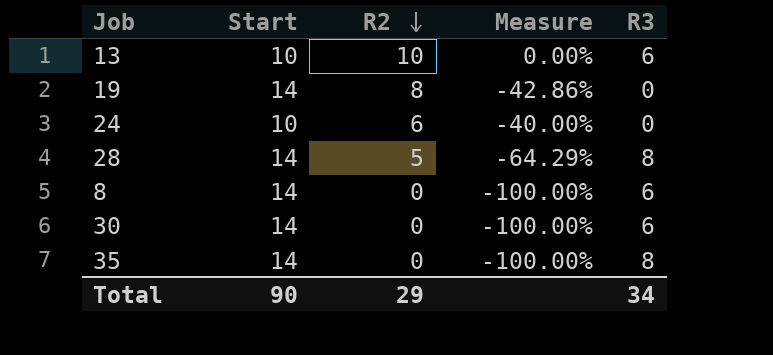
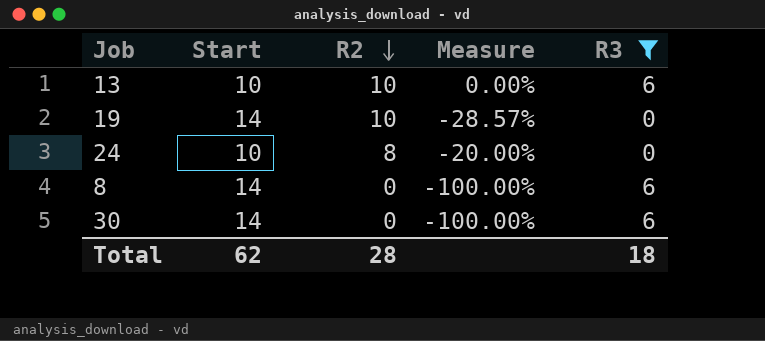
filter: none -> R3 != 8
19 | R2: 8 -> 10
19 | Measure: -42.86% -> -28.57%
24 | R2: 6 -> 8
24 | Measure: -40.00% -> -20.00%
Total | Start: 90 -> 62
Total | R2: 29 -> 28
Total | R3: 34 -> 18

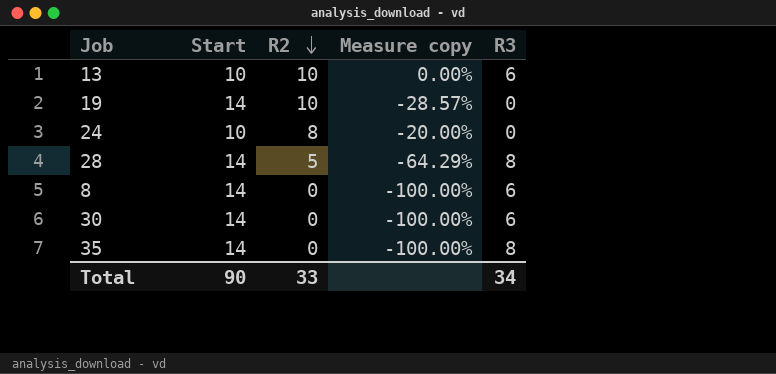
filter: R3 != 8 -> none
column name: Measure -> Measure copy
Total | Start: 62 -> 90
Total | R2: 28 -> 33
Total | R3: 18 -> 34

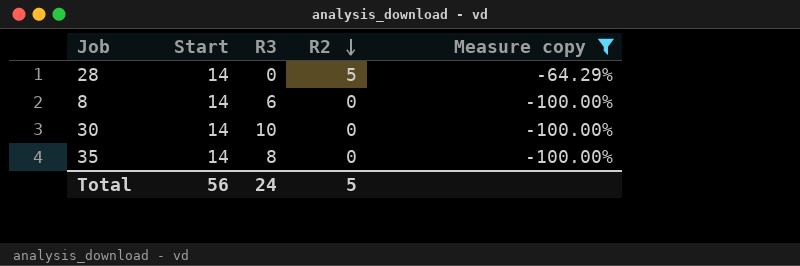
filter: none -> Measure copy <= -64.29%
column R3 | position: 5 -> 3
28 | R3: 8 -> 0
30 | R3: 6 -> 10
Total | Start: 90 -> 56
Total | R3: 34 -> 24
Total | R2: 33 -> 5

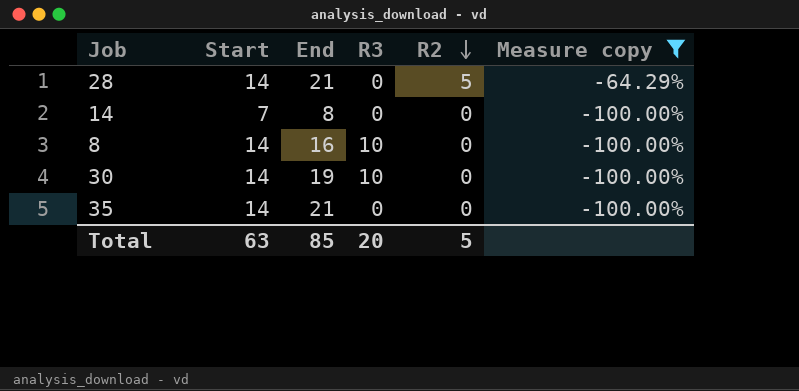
column End | position: none -> 3
row 14: none -> 7 | 8 | 0 | 0 | -100.00%
8 | R3: 6 -> 10
35 | R3: 8 -> 0
Total | Start: 56 -> 63
Total | R3: 24 -> 20

